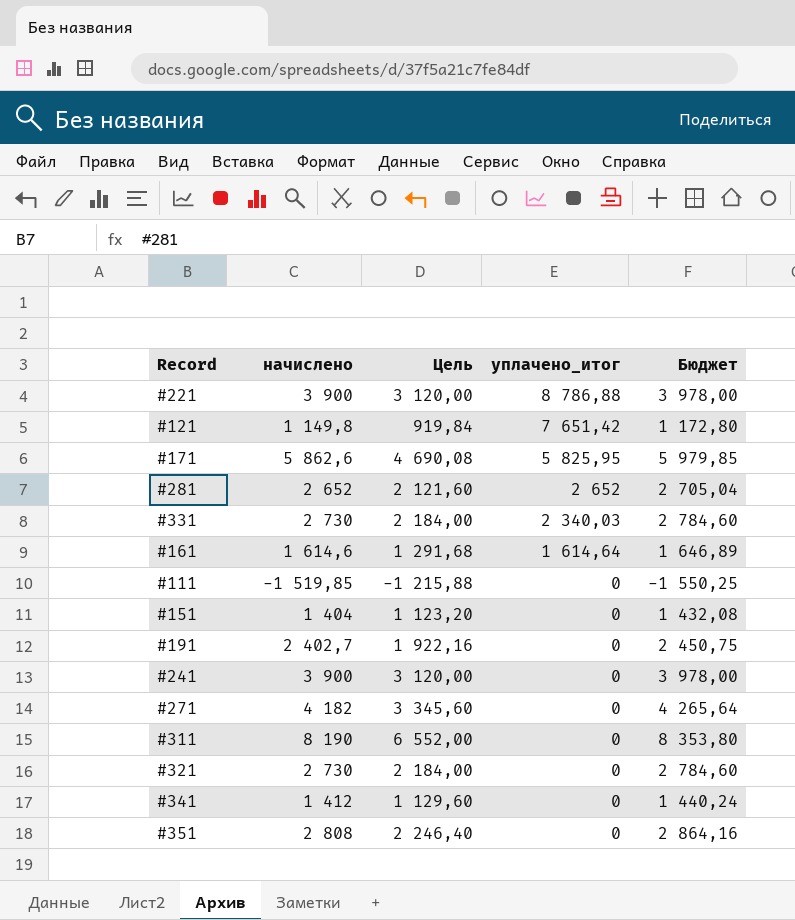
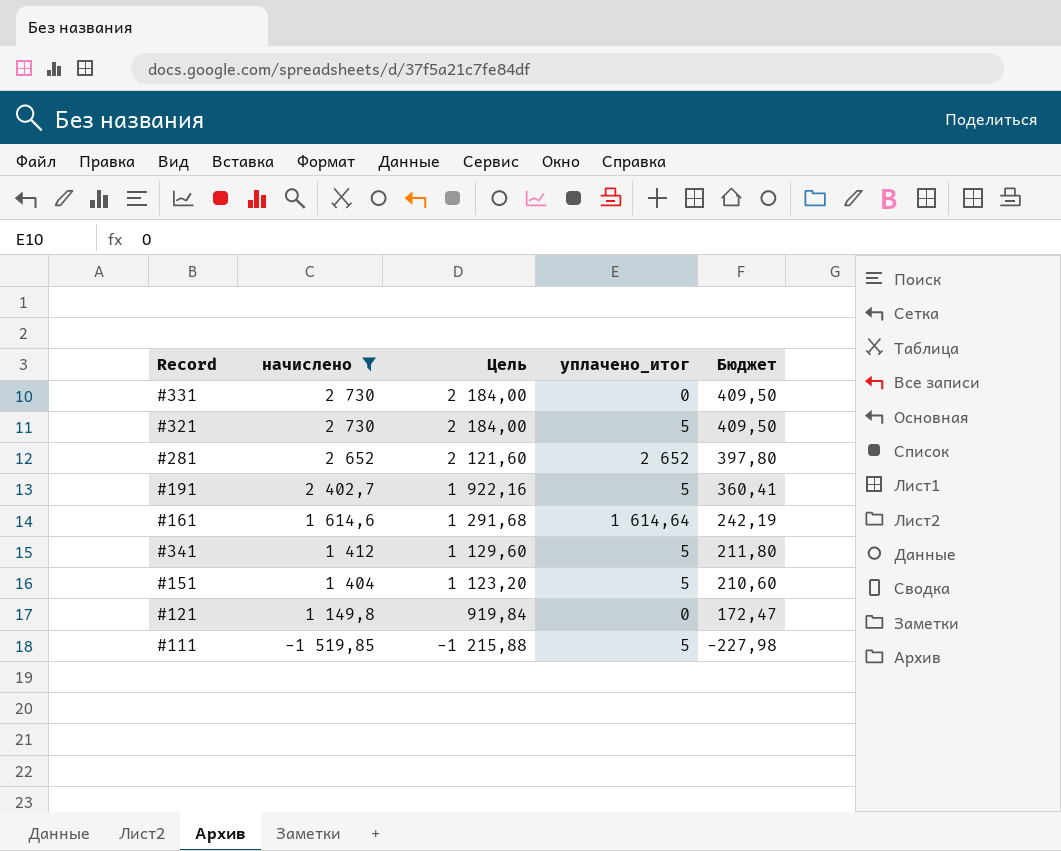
filter: none -> начислено <= 2 730
row order: уплачено_итог descending -> начислено descending
column Бюджет | formula: [начислено] * 1,02 -> [начислено] * 0,15
#331 | уплачено_итог: 2 340,03 -> 0
#321 | уплачено_итог: 0 -> 5
#191 | уплачено_итог: 0 -> 5
#341 | уплачено_итог: 0 -> 5
#151 | уплачено_итог: 0 -> 5
#121 | уплачено_итог: 7 651,42 -> 0
#111 | уплачено_итог: 0 -> 5

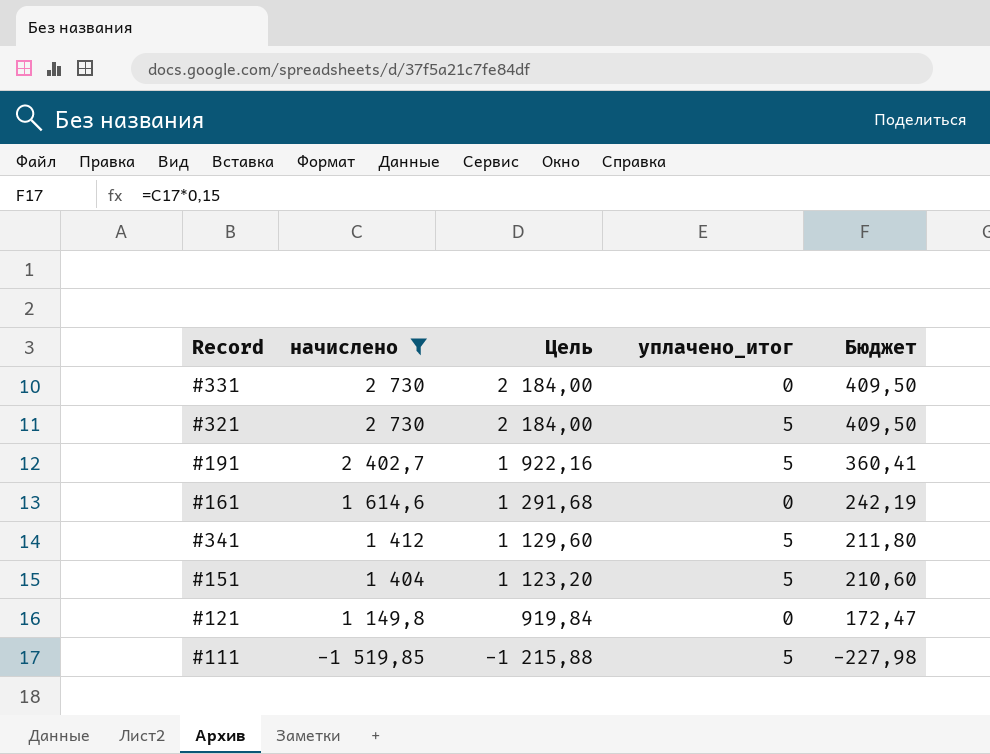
row #281: 2 652 | 2 121,60 | 2 652 | 397,80 -> none
#161 | уплачено_итог: 1 614,64 -> 0

